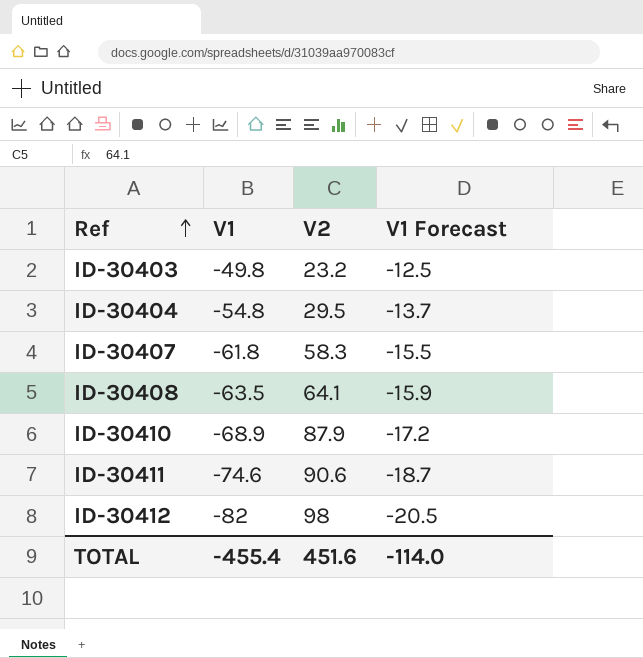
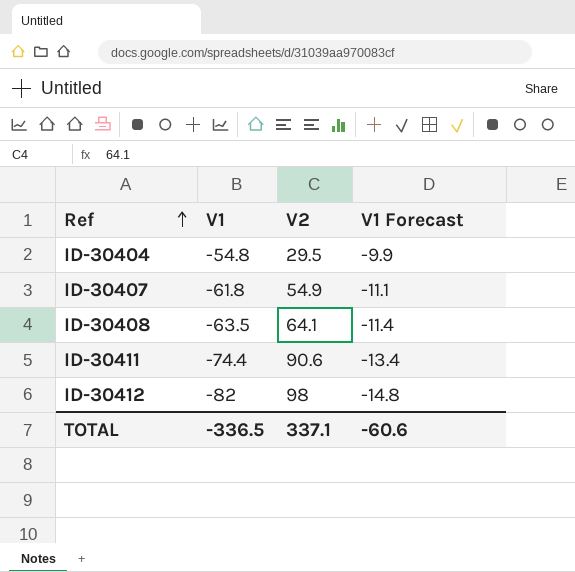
column V1 Forecast | formula: [V1] * 0.25 -> [V1] * 0.18
row ID-30403: -49.8 | 23.2 | -12.5 -> none
row ID-30410: -68.9 | 87.9 | -17.2 -> none
ID-30407 | V2: 58.3 -> 54.9
ID-30411 | V1: -74.6 -> -74.4
TOTAL | V1: -455.4 -> -336.5
TOTAL | V2: 451.6 -> 337.1
TOTAL | V1 Forecast: -114.0 -> -60.6

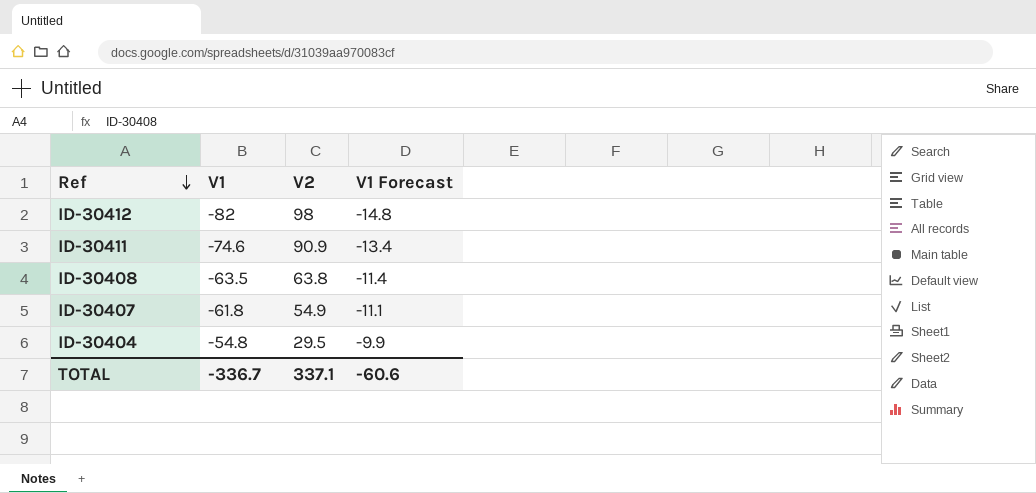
row order: Ref ascending -> Ref descending
ID-30411 | V1: -74.4 -> -74.6
ID-30411 | V2: 90.6 -> 90.9
ID-30408 | V2: 64.1 -> 63.8
TOTAL | V1: -336.5 -> -336.7

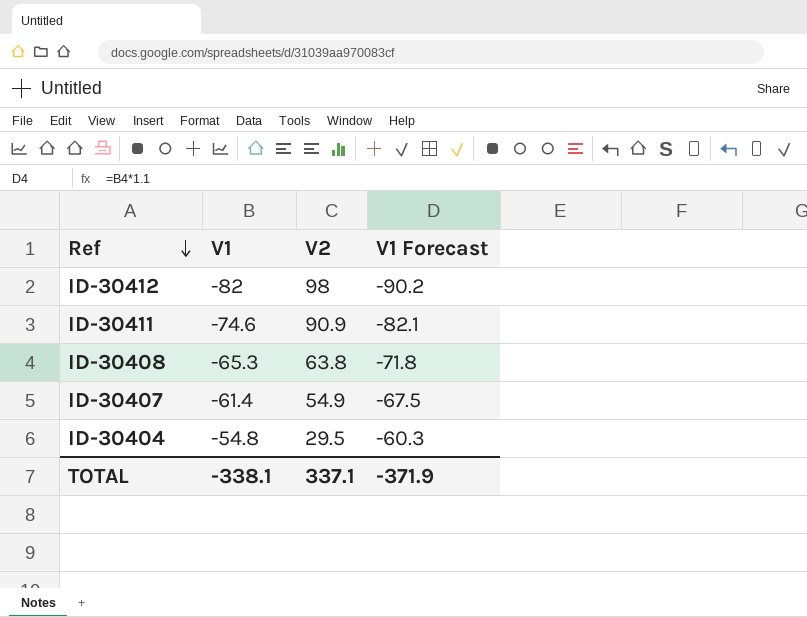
column V1 Forecast | formula: [V1] * 0.18 -> [V1] * 1.1
ID-30408 | V1: -63.5 -> -65.3
ID-30407 | V1: -61.8 -> -61.4
TOTAL | V1: -336.7 -> -338.1
TOTAL | V1 Forecast: -60.6 -> -371.9

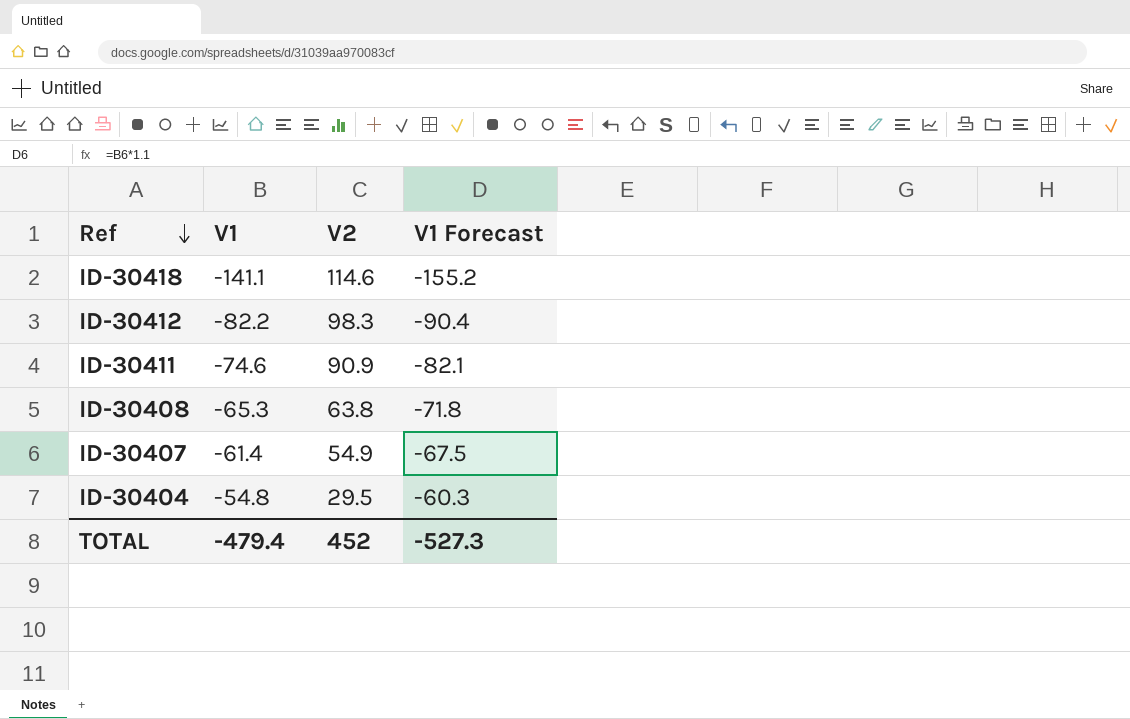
row ID-30418: none -> -141.1 | 114.6 | -155.2
ID-30412 | V1: -82 -> -82.2
ID-30412 | V2: 98 -> 98.3
ID-30412 | V1 Forecast: -90.2 -> -90.4
TOTAL | V1: -338.1 -> -479.4
TOTAL | V2: 337.1 -> 452
TOTAL | V1 Forecast: -371.9 -> -527.3

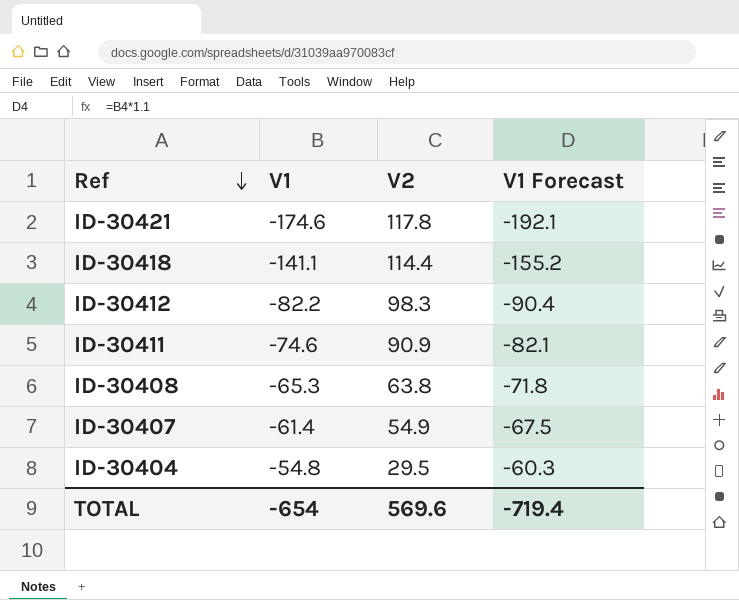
row ID-30421: none -> -174.6 | 117.8 | -192.1
ID-30418 | V2: 114.6 -> 114.4
TOTAL | V1: -479.4 -> -654
TOTAL | V2: 452 -> 569.6
TOTAL | V1 Forecast: -527.3 -> -719.4

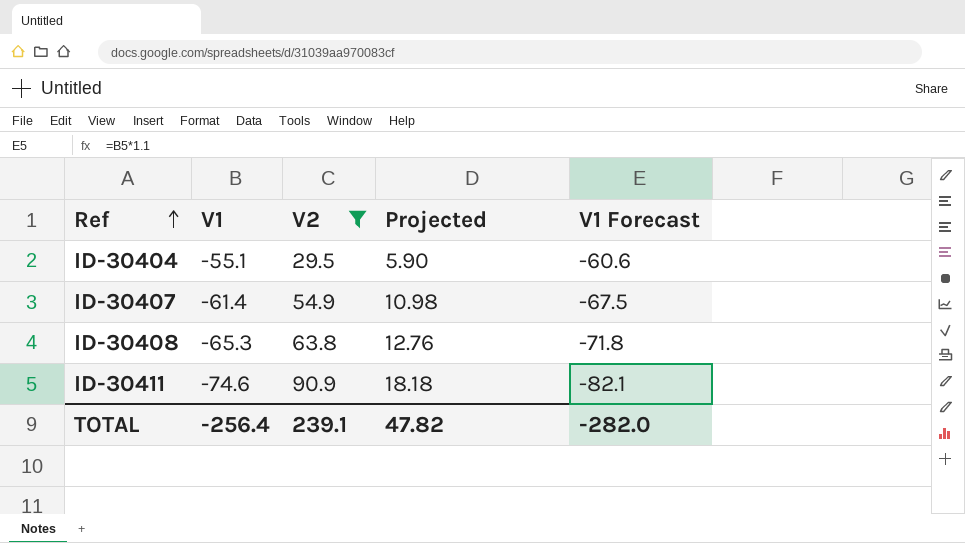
filter: none -> V2 <= 90.9
row order: Ref descending -> Ref ascending
column Projected | formula: none -> [V2] * 0.2
ID-30404 | V1: -54.8 -> -55.1
ID-30404 | V1 Forecast: -60.3 -> -60.6
TOTAL | V1: -654 -> -256.4
TOTAL | V2: 569.6 -> 239.1
TOTAL | V1 Forecast: -719.4 -> -282.0

